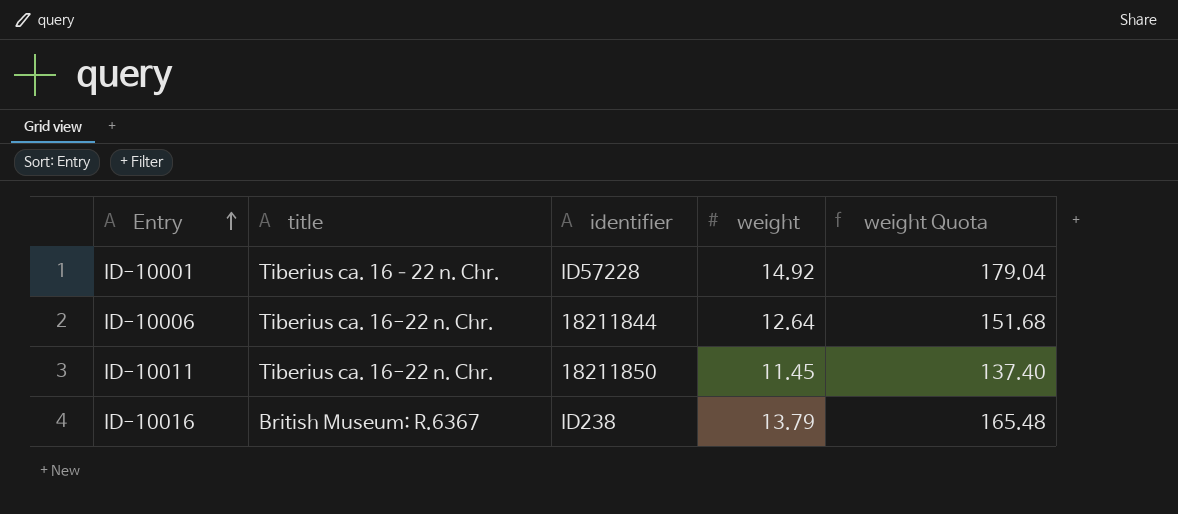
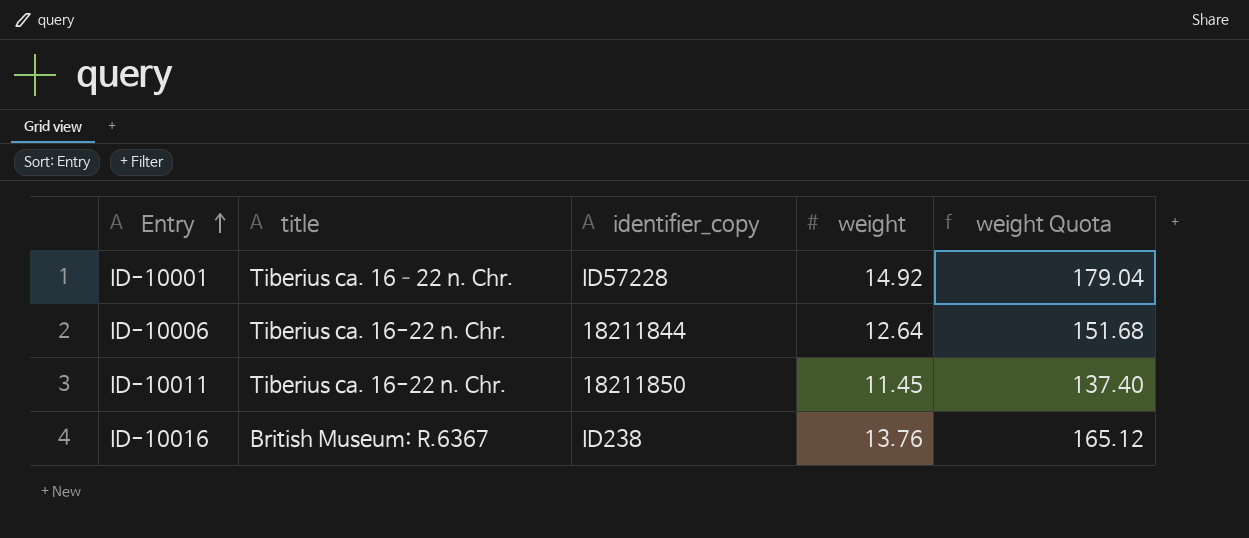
column name: identifier -> identifier_copy
ID-10016 | weight: 13.79 -> 13.76
ID-10016 | weight Quota: 165.48 -> 165.12

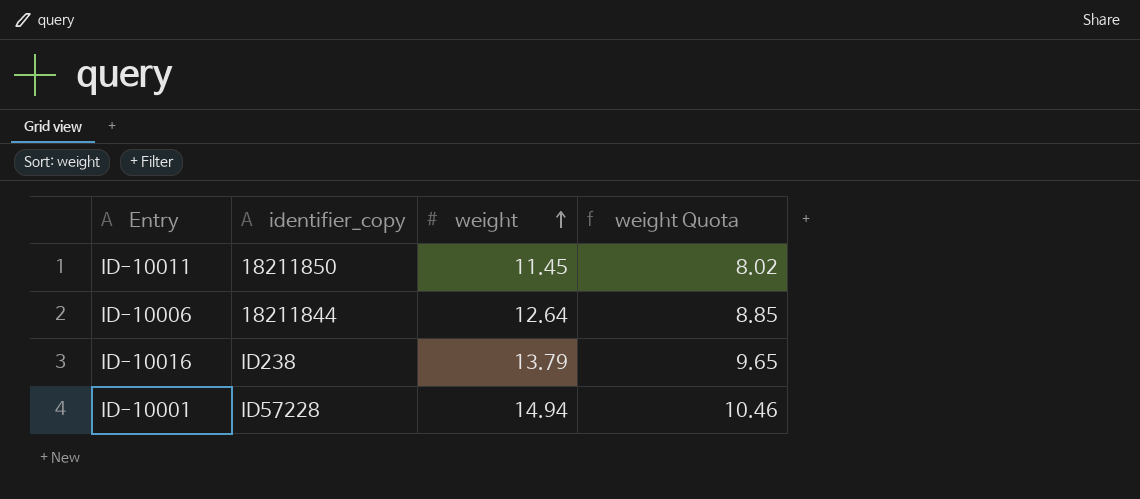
row order: Entry ascending -> weight ascending
column title | position: 2 -> none
column weight Quota | formula: [weight] * 12 -> [weight] * 0.7
ID-10016 | weight: 13.76 -> 13.79
ID-10001 | weight: 14.92 -> 14.94

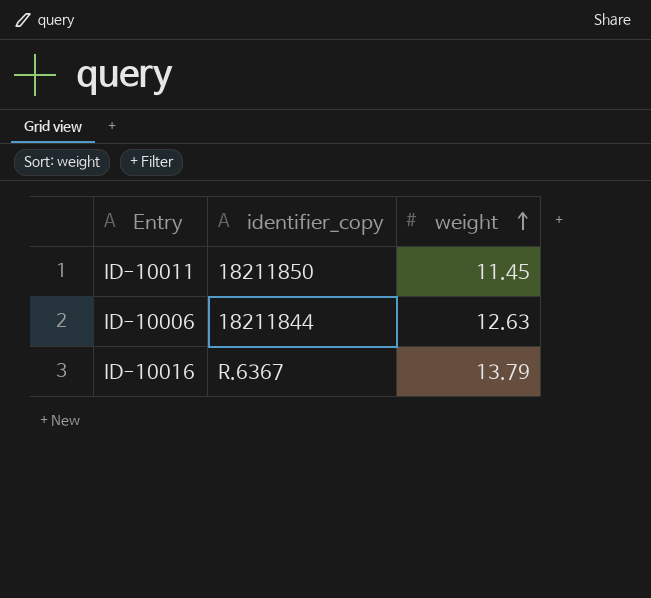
column weight Quota | formula: [weight] * 0.7 -> none
row ID-10001: ID57228 | 14.94 | 10.46 -> none
ID-10006 | weight: 12.64 -> 12.63
ID-10016 | identifier_copy: ID238 -> R.6367

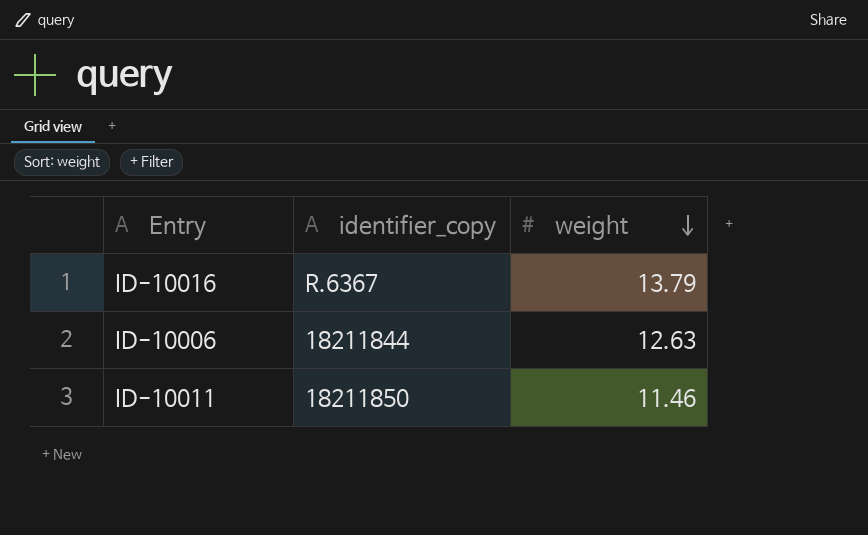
row order: weight ascending -> weight descending
ID-10011 | weight: 11.45 -> 11.46

